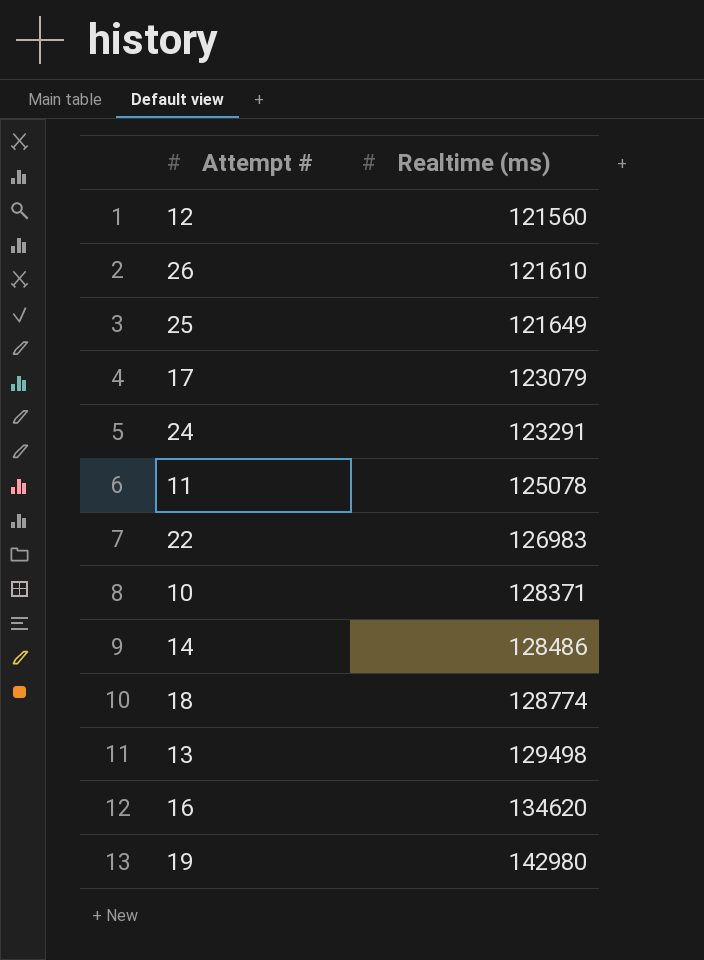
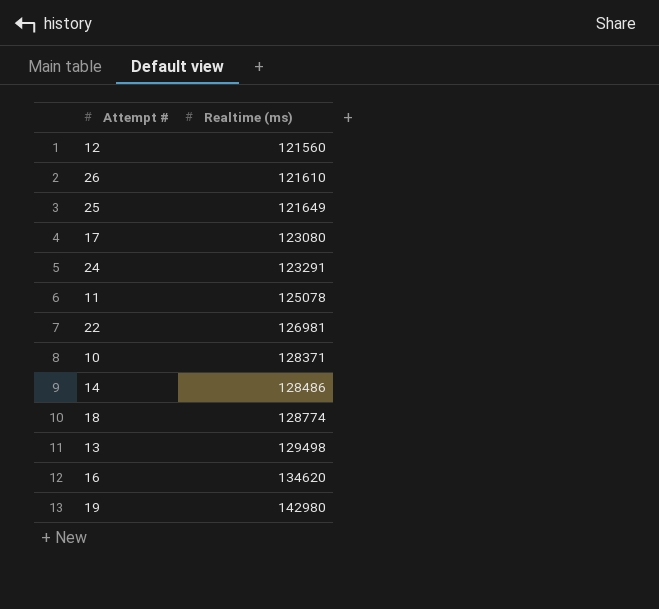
17 | Realtime (ms): 123079 -> 123080
22 | Realtime (ms): 126983 -> 126981

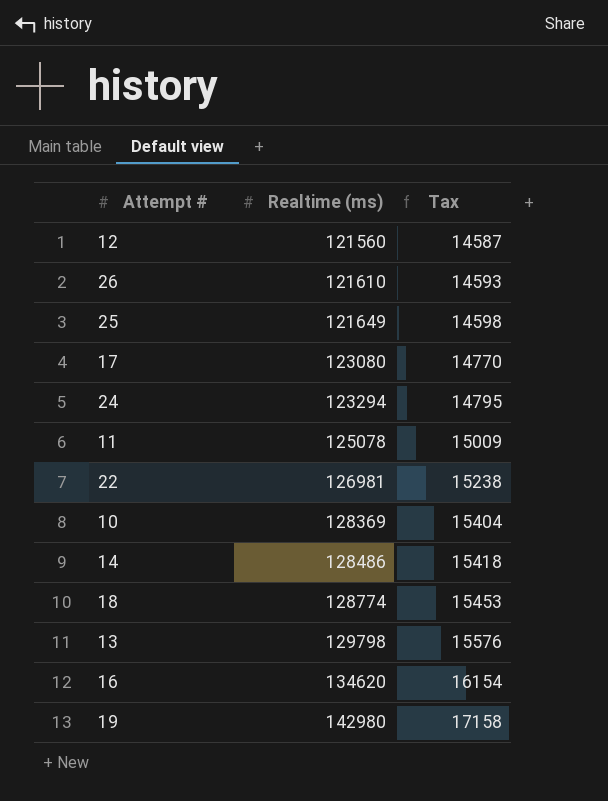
column Tax | formula: none -> [Realtime (ms)] * 0.12
24 | Realtime (ms): 123291 -> 123294
10 | Realtime (ms): 128371 -> 128369
13 | Realtime (ms): 129498 -> 129798

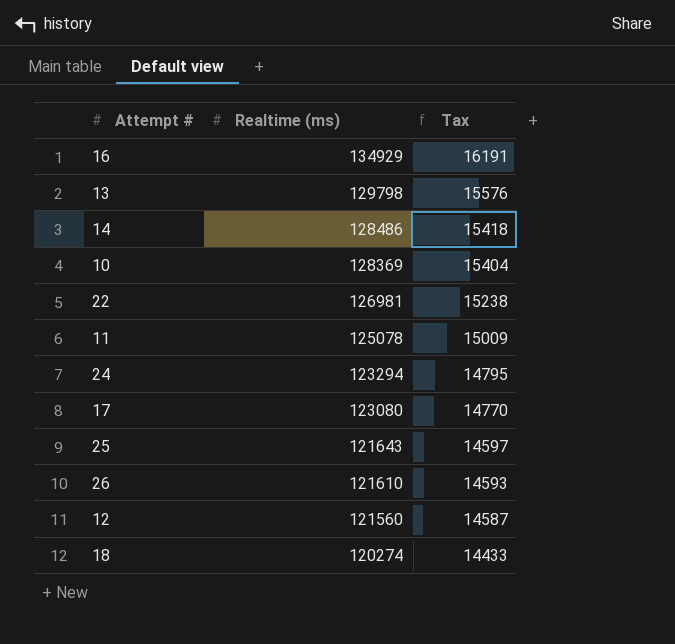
row order: Realtime (ms) ascending -> Realtime (ms) descending
row 19: 142980 | 17158 -> none
16 | Realtime (ms): 134620 -> 134929
16 | Tax: 16154 -> 16191
25 | Realtime (ms): 121649 -> 121643
25 | Tax: 14598 -> 14597
18 | Realtime (ms): 128774 -> 120274
18 | Tax: 15453 -> 14433

